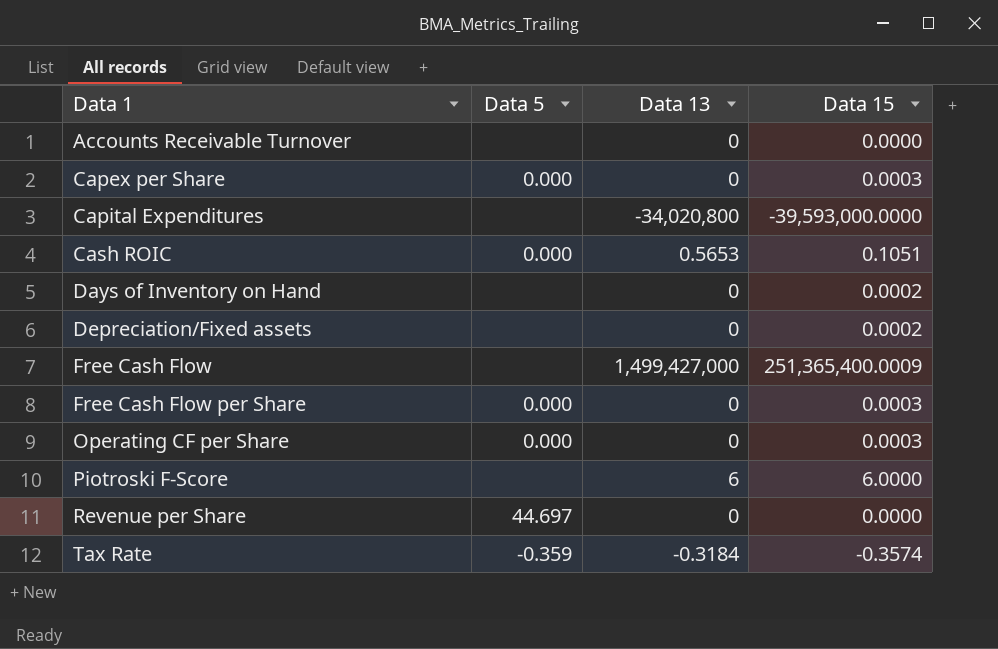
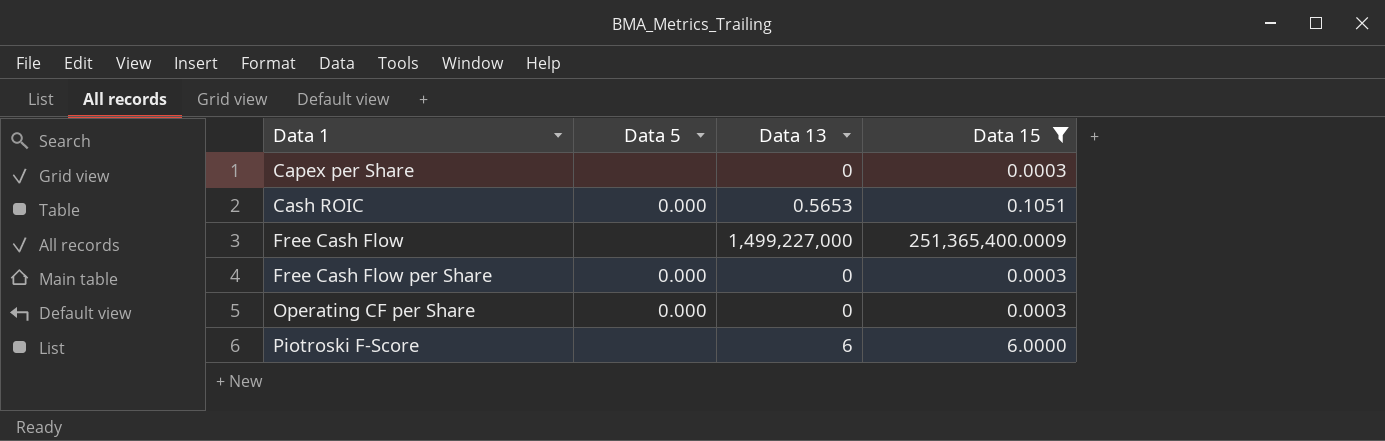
filter: none -> Data 15 >= 0.0003
Capex per Share | Data 5: 0.000 -> none
Free Cash Flow | Data 13: 1,499,427,000 -> 1,499,227,000

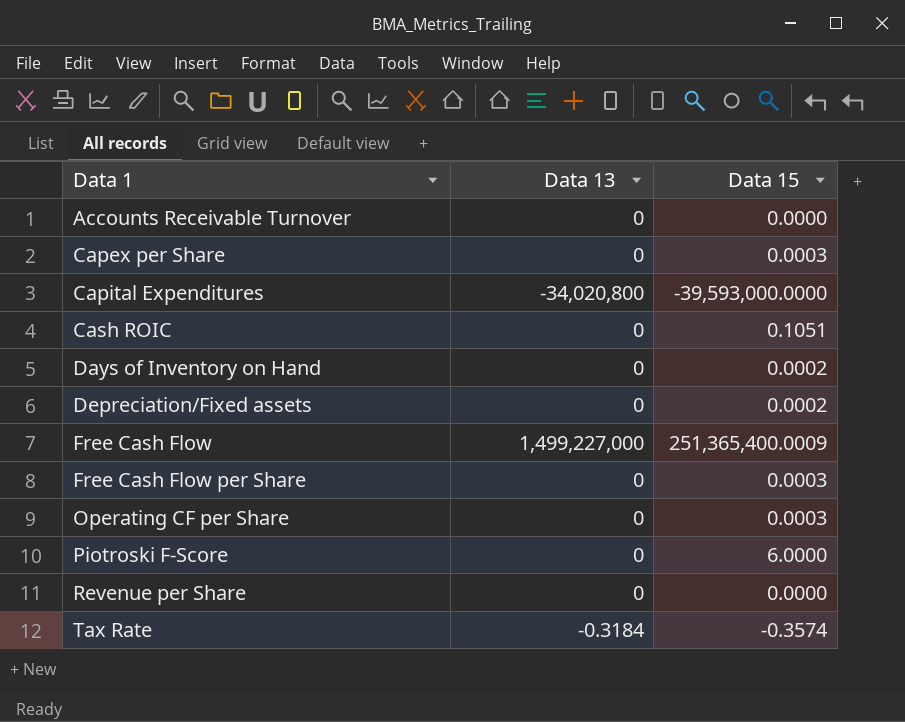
filter: Data 15 >= 0.0003 -> none
column Data 5 | position: 2 -> none
Cash ROIC | Data 13: 0.5653 -> 0
Piotroski F-Score | Data 13: 6 -> 0

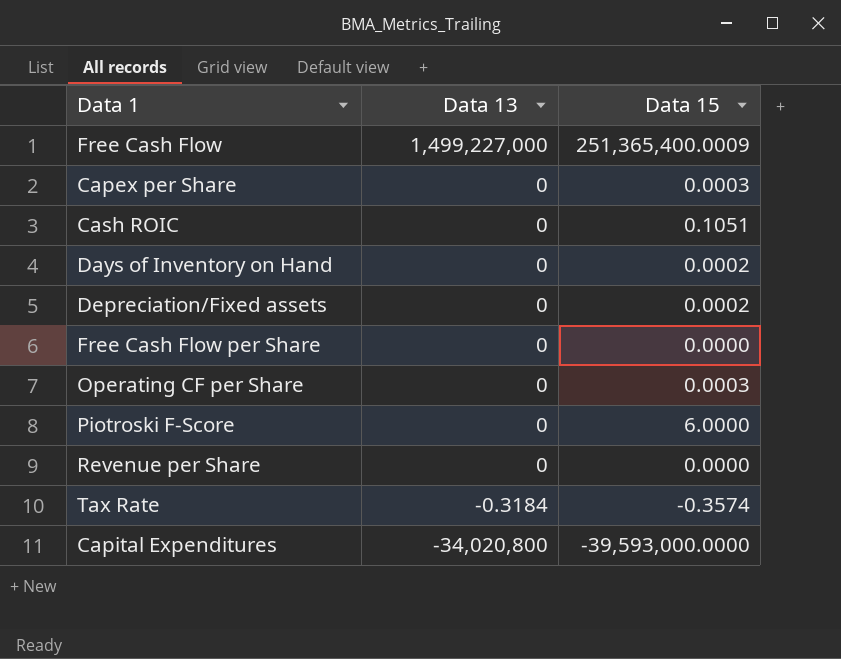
row order: Data 1 ascending -> Data 13 descending
row Accounts Receivable Turnover: 0 | 0.0000 -> none
Free Cash Flow per Share | Data 15: 0.0003 -> 0.0000

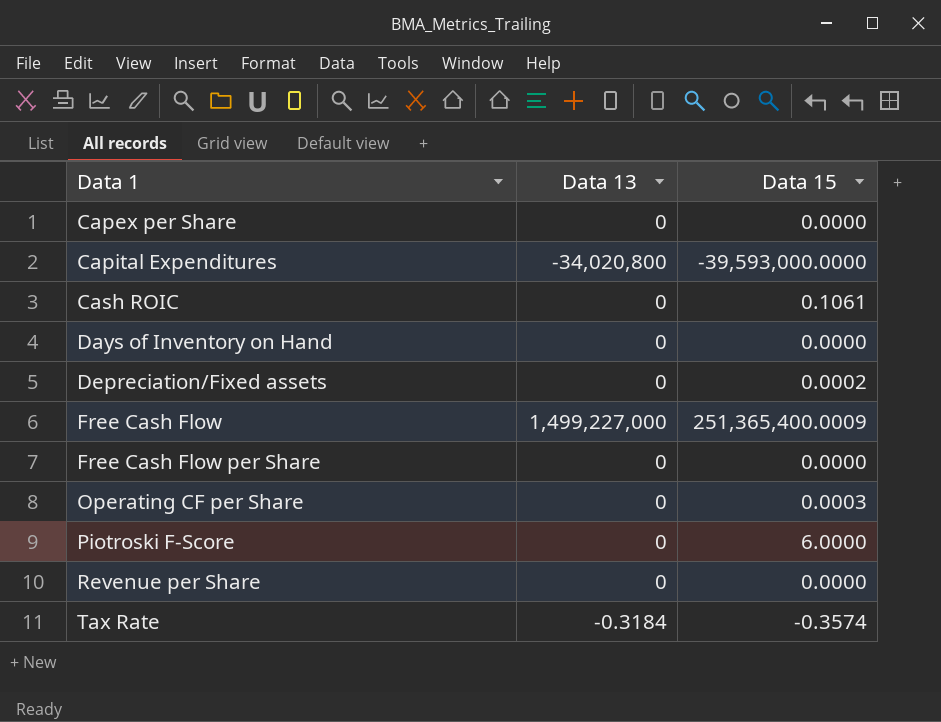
row order: Data 13 descending -> Data 1 ascending
Capex per Share | Data 15: 0.0003 -> 0.0000
Cash ROIC | Data 15: 0.1051 -> 0.1061
Days of Inventory on Hand | Data 15: 0.0002 -> 0.0000

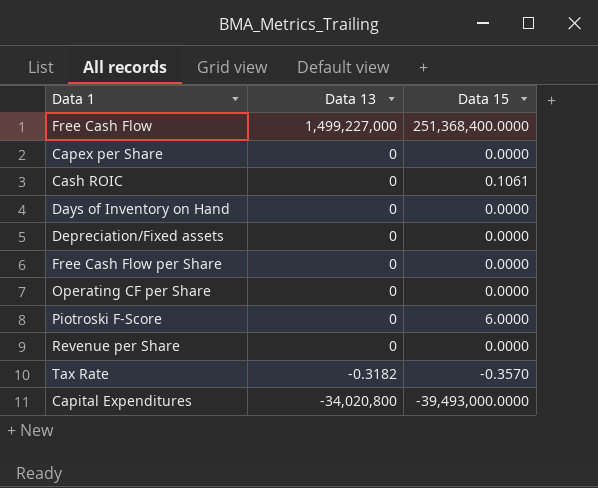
row order: Data 1 ascending -> Data 13 descending
Free Cash Flow | Data 15: 251,365,400.0009 -> 251,368,400.0000
Depreciation/Fixed assets | Data 15: 0.0002 -> 0.0000
Operating CF per Share | Data 15: 0.0003 -> 0.0000
Tax Rate | Data 13: -0.3184 -> -0.3182
Tax Rate | Data 15: -0.3574 -> -0.3570
Capital Expenditures | Data 15: -39,593,000.0000 -> -39,493,000.0000

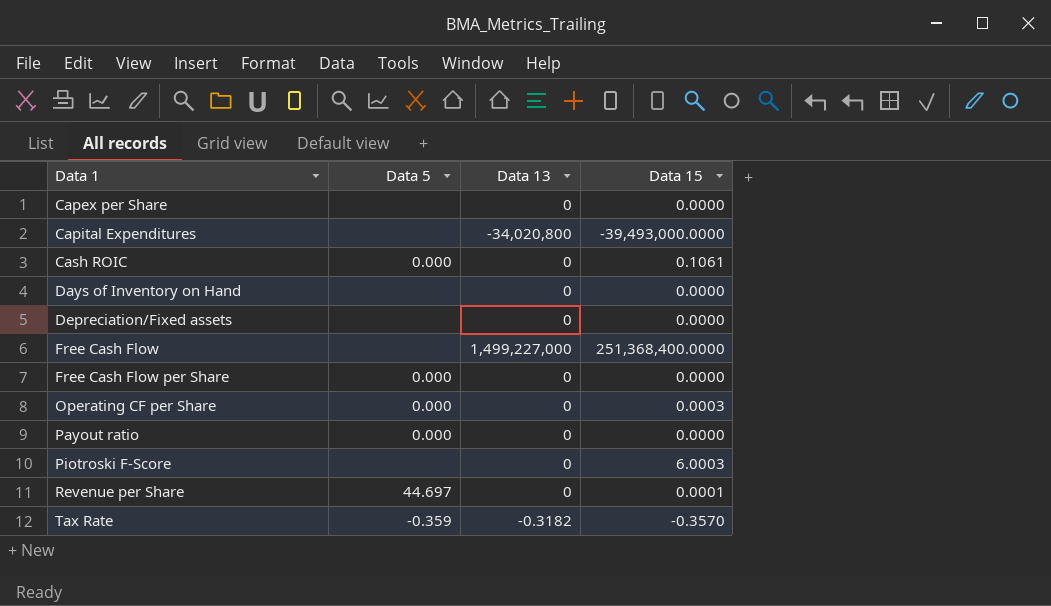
row order: Data 13 descending -> Data 1 ascending
column Data 5 | position: none -> 2
Operating CF per Share | Data 15: 0.0000 -> 0.0003
row Payout ratio: none -> 0.000 | 0 | 0.0000
Piotroski F-Score | Data 15: 6.0000 -> 6.0003
Revenue per Share | Data 15: 0.0000 -> 0.0001

